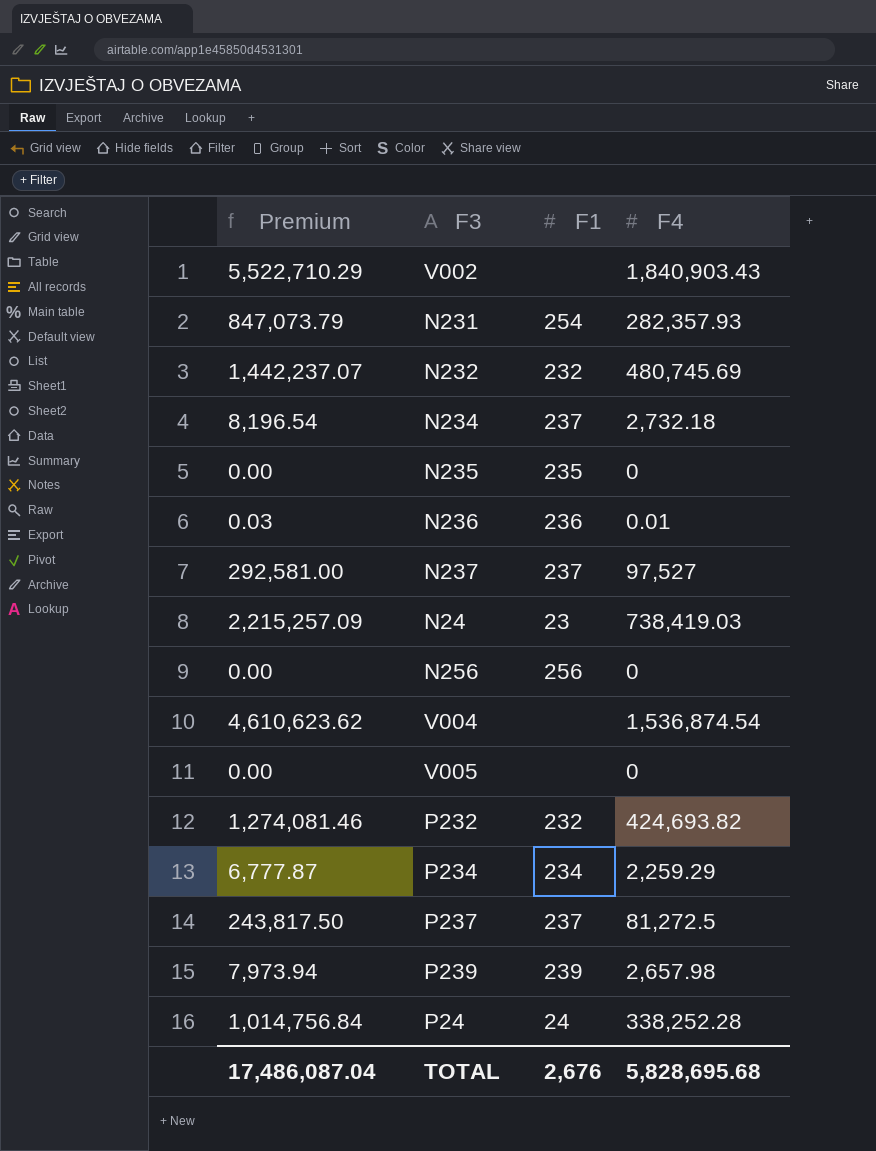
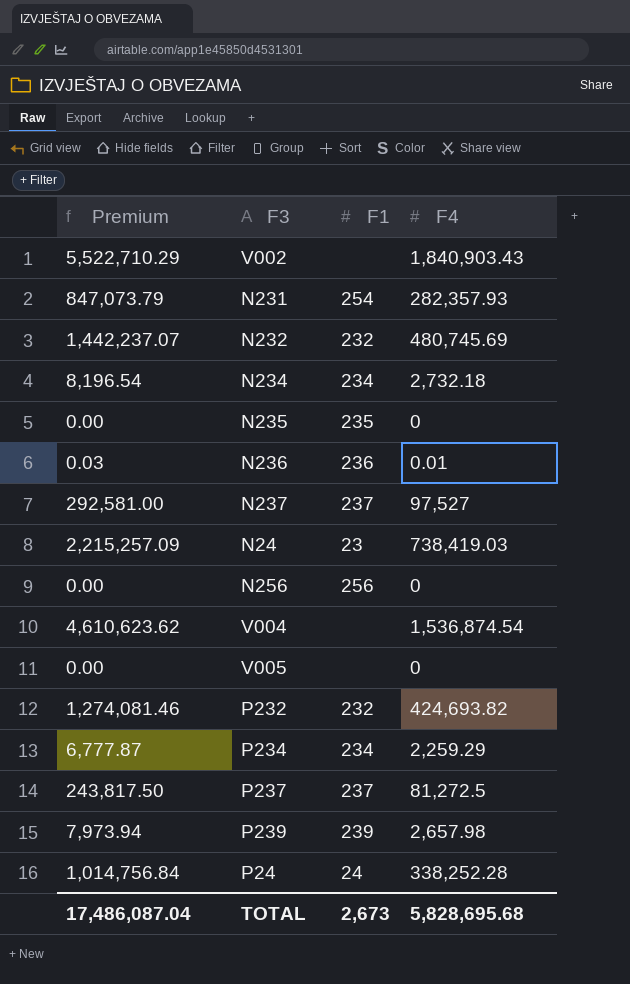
N234 | F1: 237 -> 234
TOTAL | F1: 2,676 -> 2,673

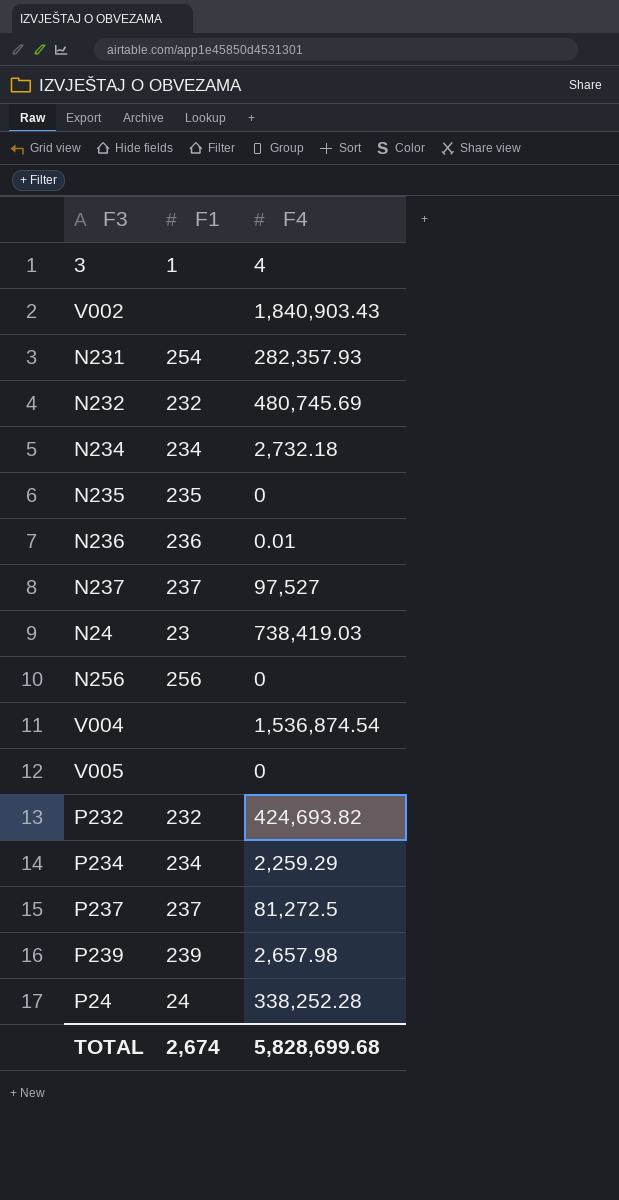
column Premium | formula: [F4] * 3 -> none
row 3: none -> 1 | 4
TOTAL | F1: 2,673 -> 2,674
TOTAL | F4: 5,828,695.68 -> 5,828,699.68

